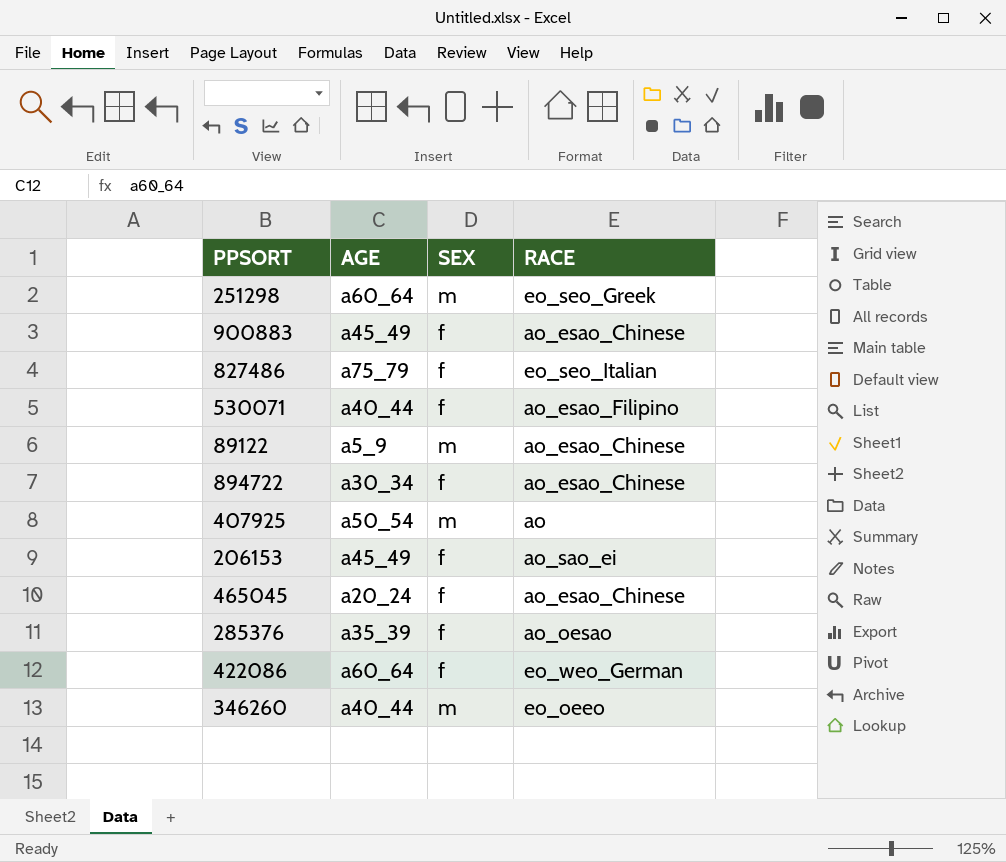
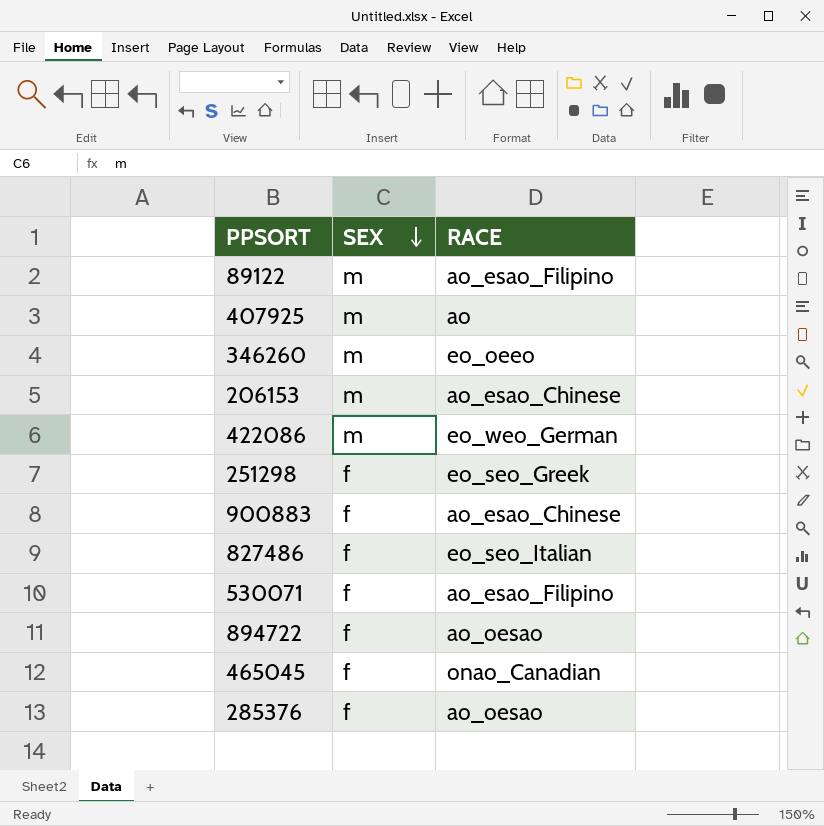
row order: none -> SEX descending
column AGE | position: 2 -> none
89122 | RACE: ao_esao_Chinese -> ao_esao_Filipino
206153 | SEX: f -> m
206153 | RACE: ao_sao_ei -> ao_esao_Chinese
422086 | SEX: f -> m
251298 | SEX: m -> f
894722 | RACE: ao_esao_Chinese -> ao_oesao
465045 | RACE: ao_esao_Chinese -> onao_Canadian

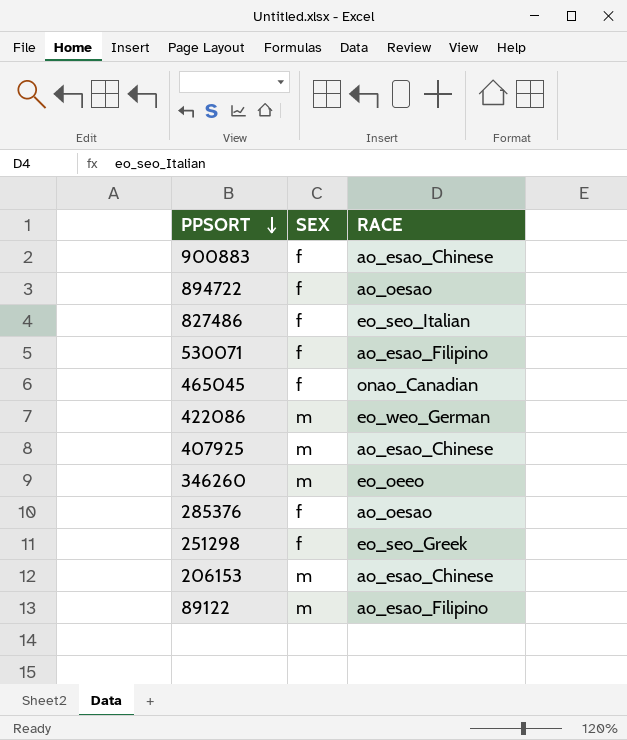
row order: SEX descending -> PPSORT descending
407925 | RACE: ao -> ao_esao_Chinese

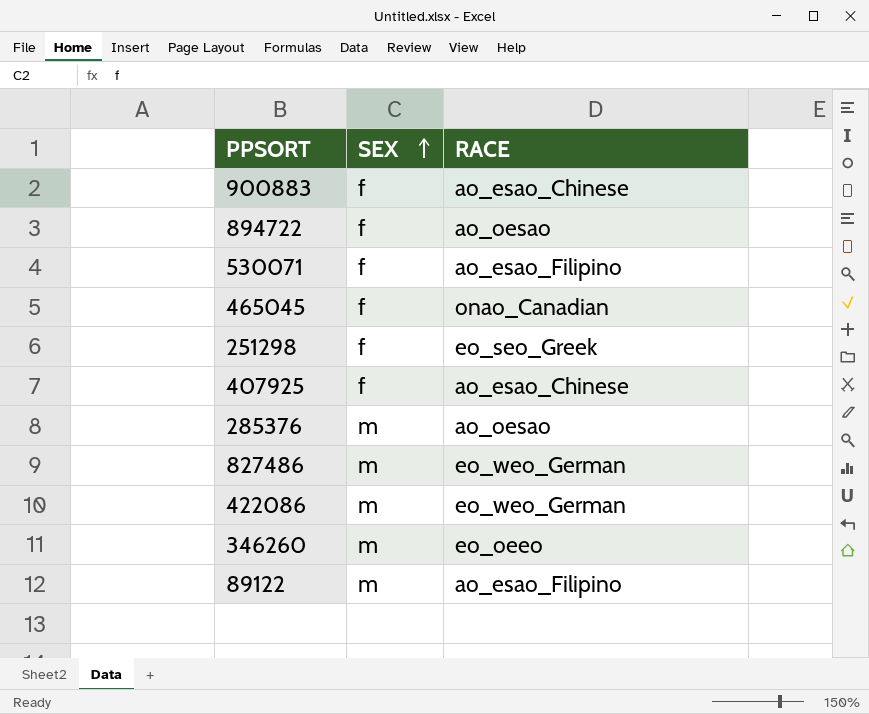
row order: PPSORT descending -> SEX ascending
row 206153: m | ao_esao_Chinese -> none
407925 | SEX: m -> f
285376 | SEX: f -> m
827486 | SEX: f -> m
827486 | RACE: eo_seo_Italian -> eo_weo_German

